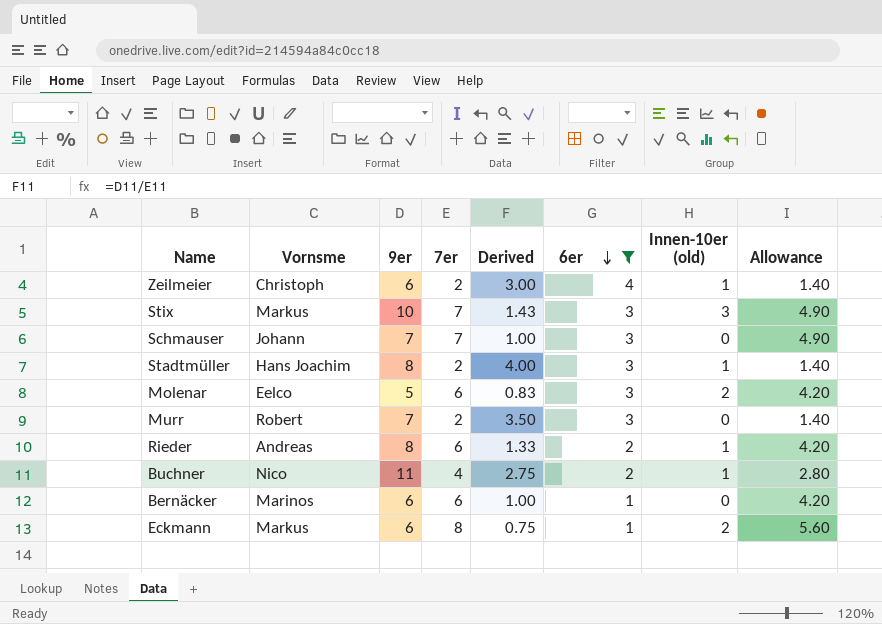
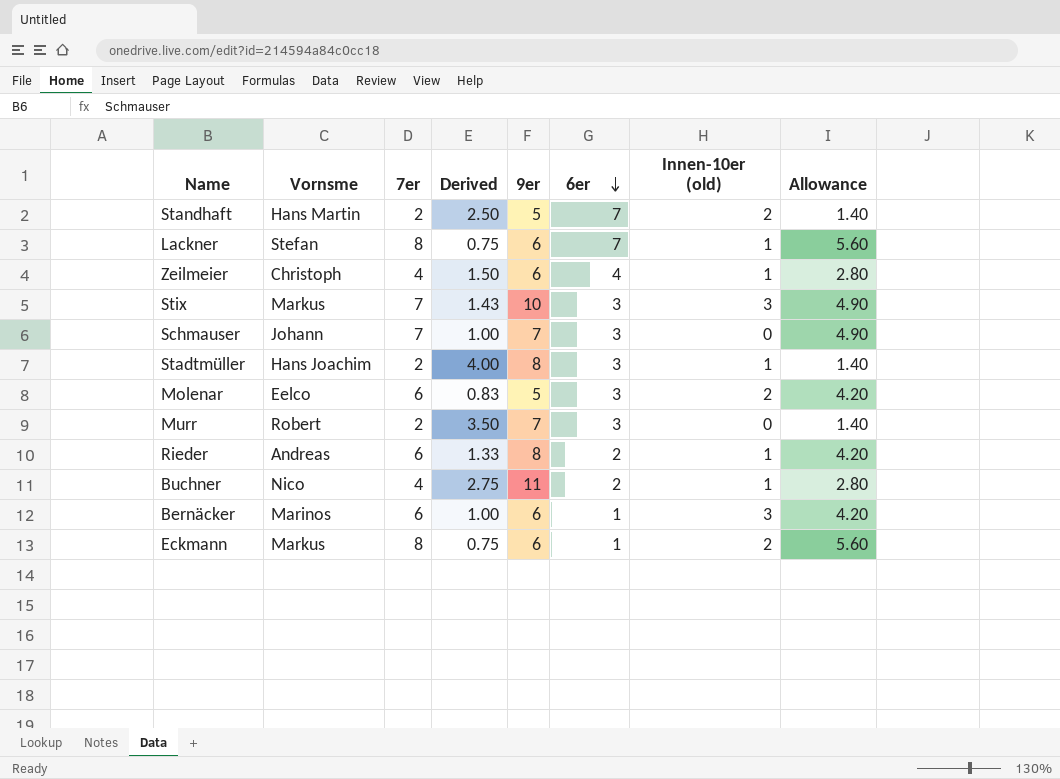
filter: 6er != 7 -> none
column 9er | position: 3 -> 5
Zeilmeier | 7er: 2 -> 4
Zeilmeier | Derived: 3.00 -> 1.50
Zeilmeier | Allowance: 1.40 -> 2.80
Bernäcker | Innen-10er (old): 0 -> 3

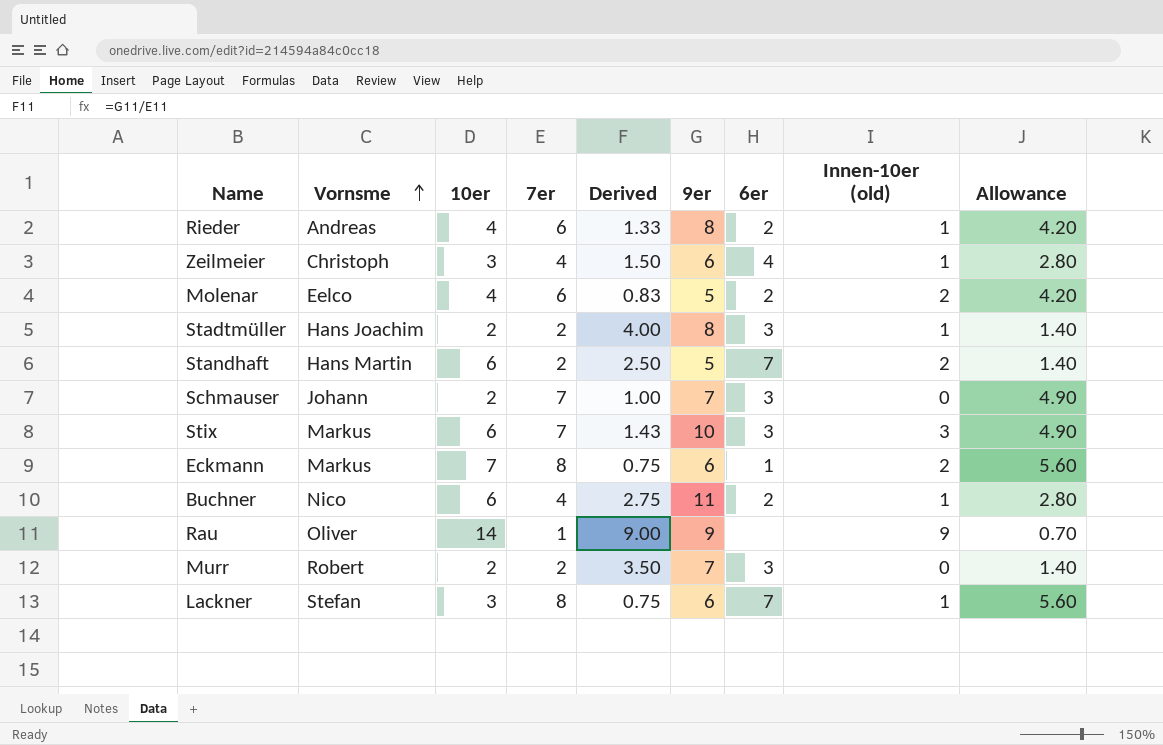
row order: 6er descending -> Vornsme ascending
column 10er | position: none -> 3
row Bernäcker: Marinos | 6 | 1.00 | 6 | 1 | 3 | 4.20 -> none
Molenar | 6er: 3 -> 2
row Rau: none -> Oliver | 14 | 1 | 9.00 | 9 | none | 9 | 0.70

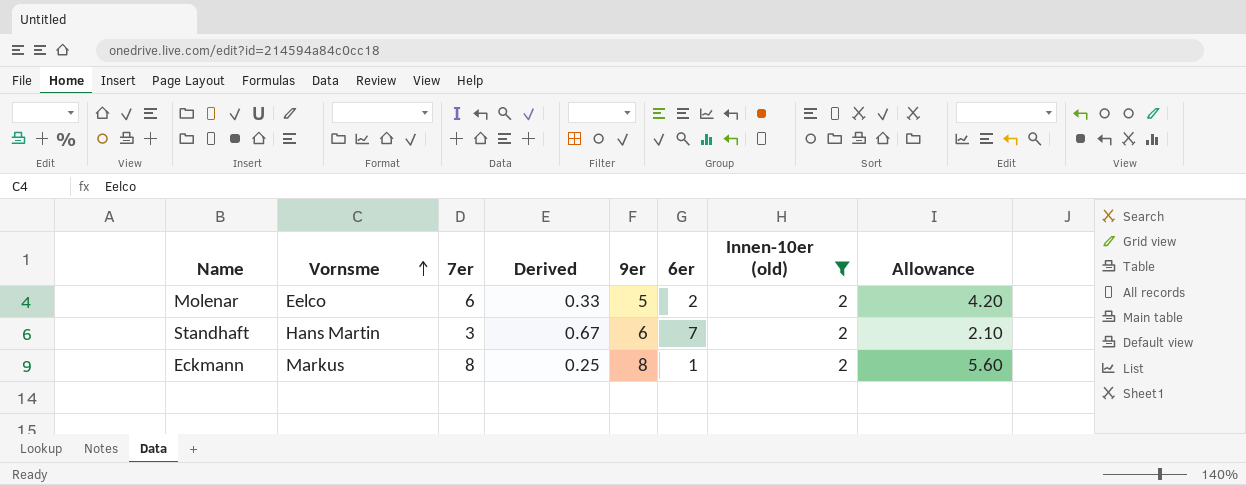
filter: none -> Innen-10er (old) = 2
column 10er | position: 3 -> none
column Derived | formula: [9er] / [7er] -> [Innen-10er (old)] / [7er]
Standhaft | 7er: 2 -> 3
Standhaft | 9er: 5 -> 6
Standhaft | Allowance: 1.40 -> 2.10
Eckmann | 9er: 6 -> 8

